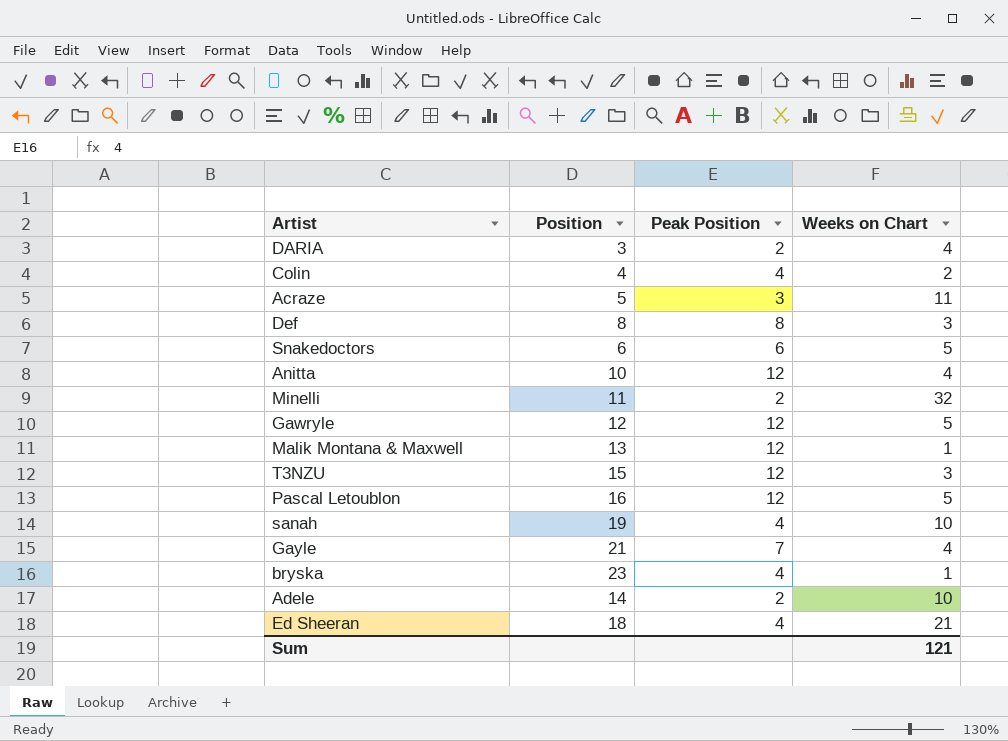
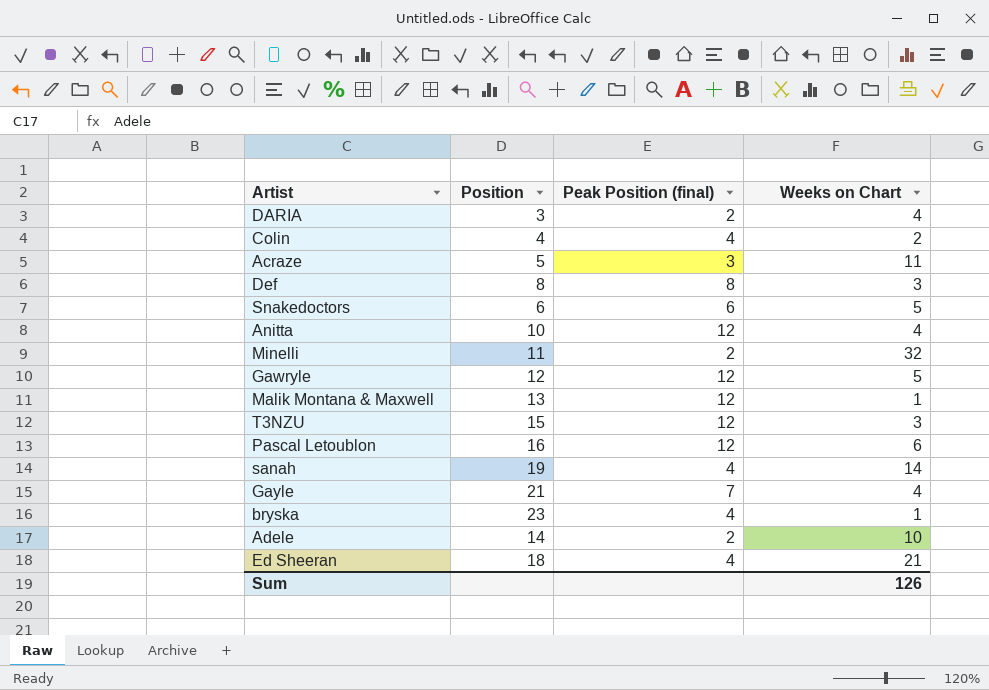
column name: Peak Position -> Peak Position (final)
Pascal Letoublon | Weeks on Chart: 5 -> 6
sanah | Weeks on Chart: 10 -> 14
Sum | Weeks on Chart: 121 -> 126

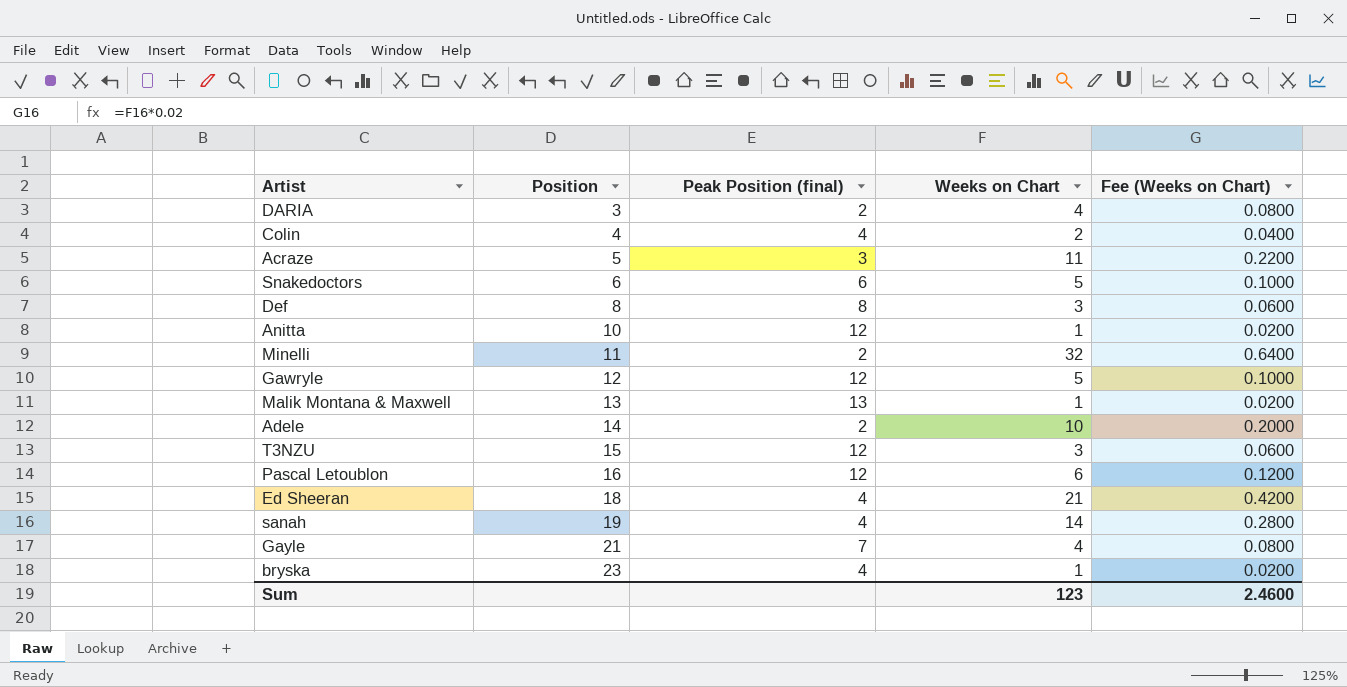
row order: none -> Position ascending
column Fee (Weeks on Chart) | formula: none -> [Weeks on Chart] * 0.02
Anitta | Weeks on Chart: 4 -> 1
Malik Montana & Maxwell | Peak Position (final): 12 -> 13
Sum | Weeks on Chart: 126 -> 123

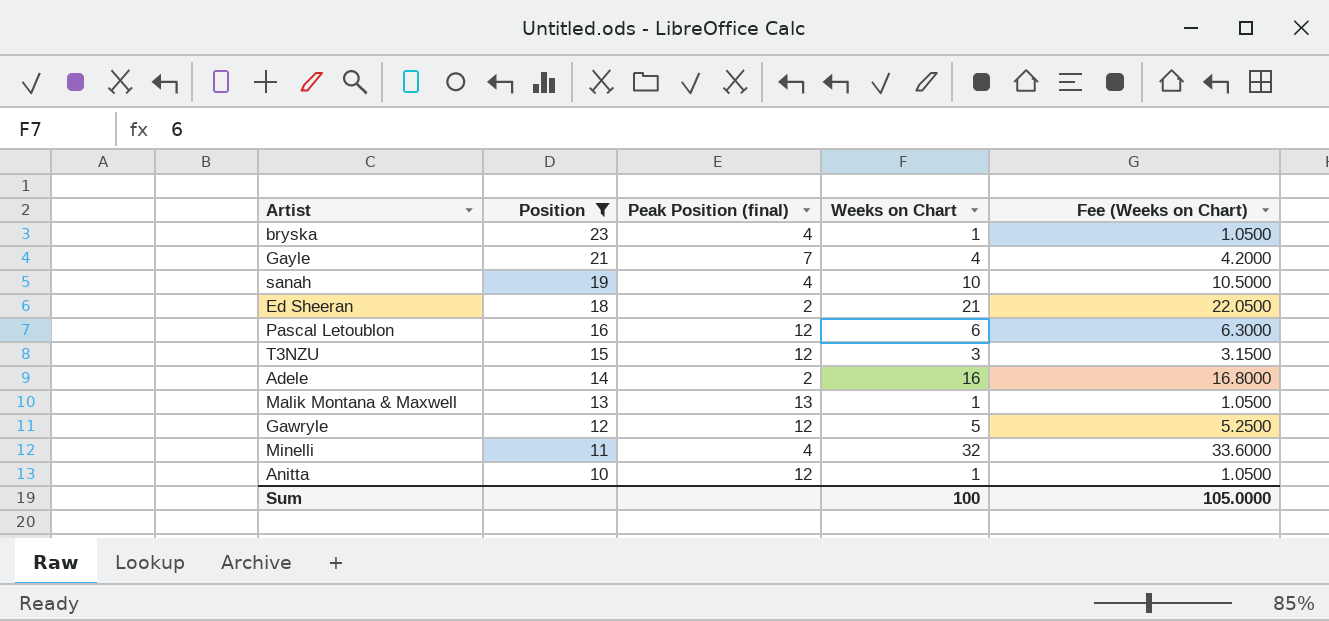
filter: none -> Position >= 10
row order: Position ascending -> Position descending
column Fee (Weeks on Chart) | formula: [Weeks on Chart] * 0.02 -> [Weeks on Chart] * 1.05
sanah | Weeks on Chart: 14 -> 10
Ed Sheeran | Peak Position (final): 4 -> 2
Adele | Weeks on Chart: 10 -> 16
Minelli | Peak Position (final): 2 -> 4
Sum | Weeks on Chart: 123 -> 100
Sum | Fee (Weeks on Chart): 2.4600 -> 105.0000

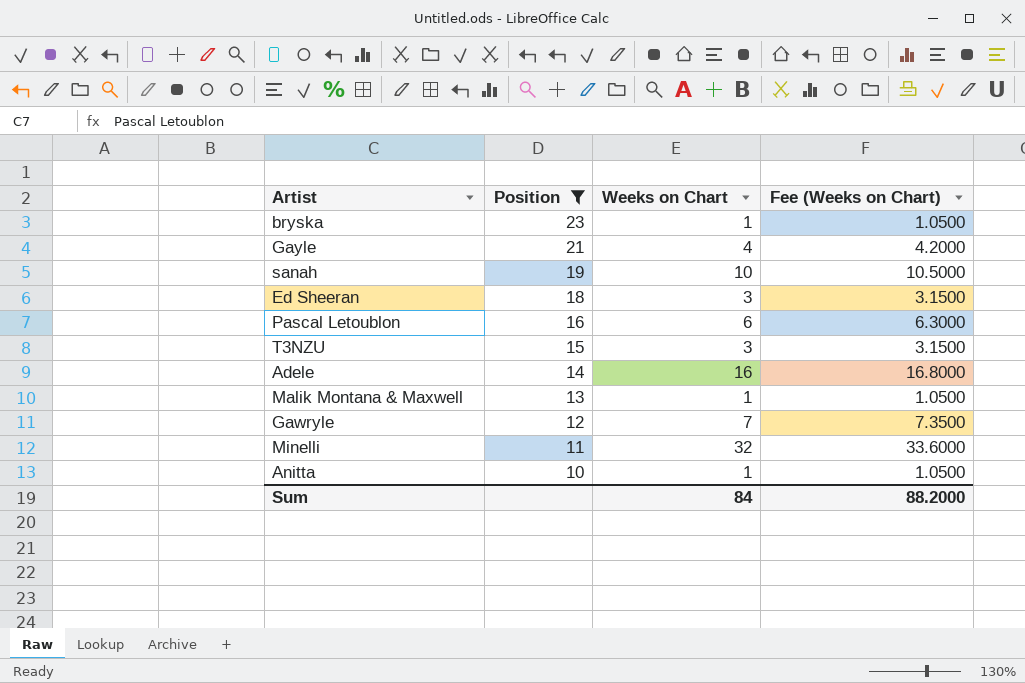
column Peak Position (final) | position: 3 -> none
Ed Sheeran | Weeks on Chart: 21 -> 3
Ed Sheeran | Fee (Weeks on Chart): 22.0500 -> 3.1500
Gawryle | Weeks on Chart: 5 -> 7
Gawryle | Fee (Weeks on Chart): 5.2500 -> 7.3500
Sum | Weeks on Chart: 100 -> 84
Sum | Fee (Weeks on Chart): 105.0000 -> 88.2000

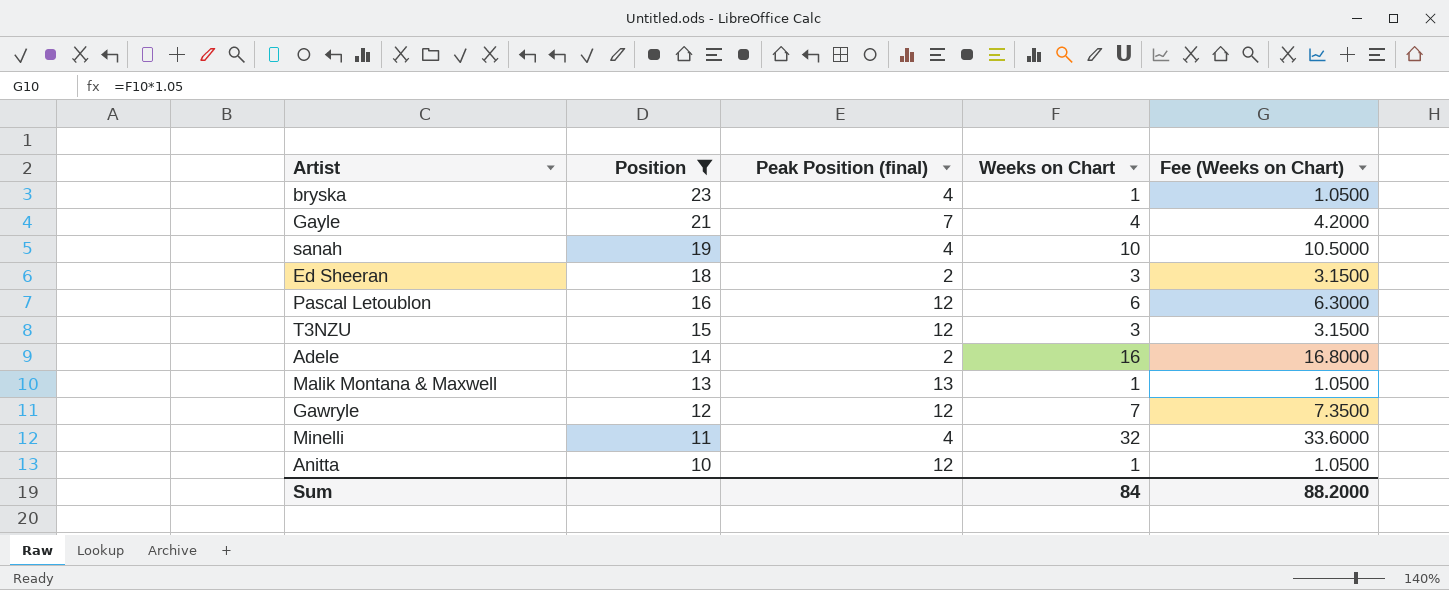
column Peak Position (final) | position: none -> 3

